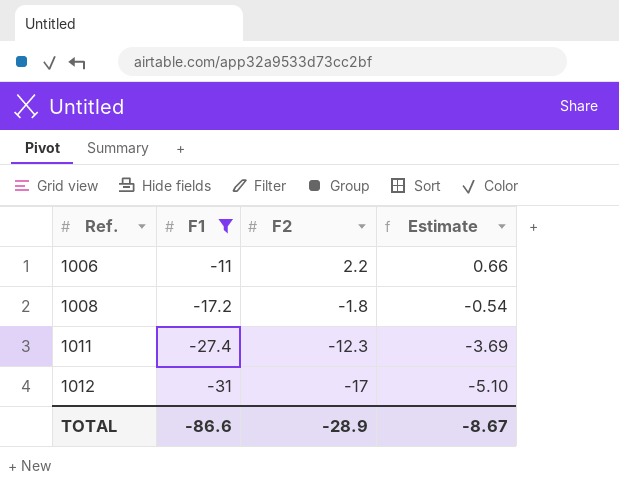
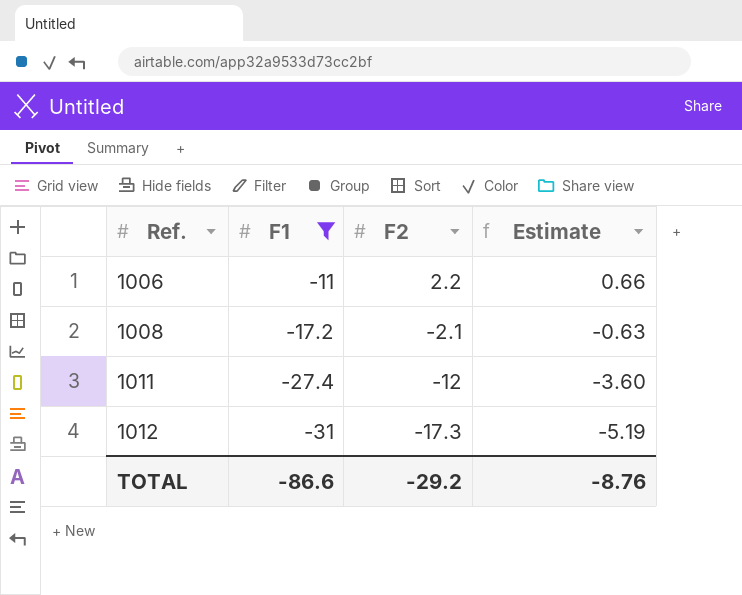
1008 | F2: -1.8 -> -2.1
1008 | Estimate: -0.54 -> -0.63
1011 | F2: -12.3 -> -12
1011 | Estimate: -3.69 -> -3.60
1012 | F2: -17 -> -17.3
1012 | Estimate: -5.10 -> -5.19
TOTAL | F2: -28.9 -> -29.2
TOTAL | Estimate: -8.67 -> -8.76

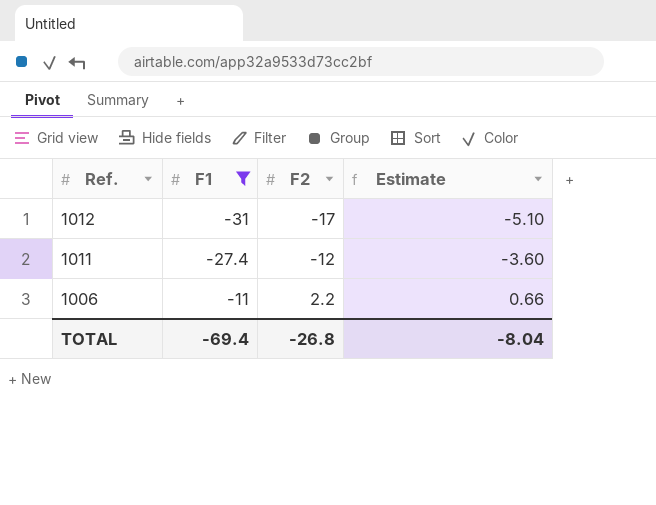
row order: Ref. ascending -> Ref. descending
row 1008: -17.2 | -2.1 | -0.63 -> none
1012 | F2: -17.3 -> -17
1012 | Estimate: -5.19 -> -5.10
TOTAL | F1: -86.6 -> -69.4
TOTAL | F2: -29.2 -> -26.8
TOTAL | Estimate: -8.76 -> -8.04

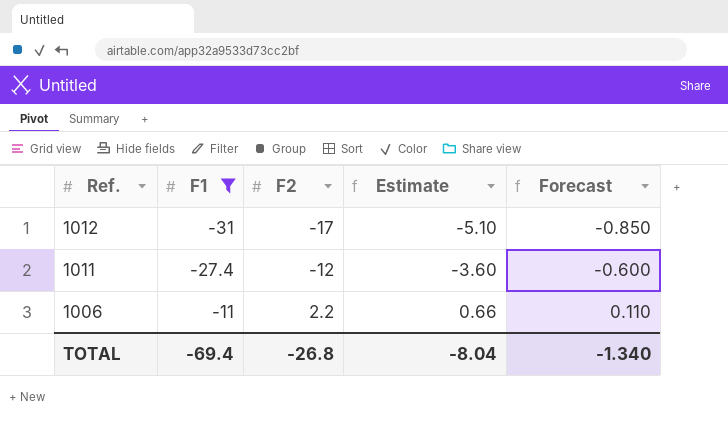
column Forecast | formula: none -> [F2] * 0.05

